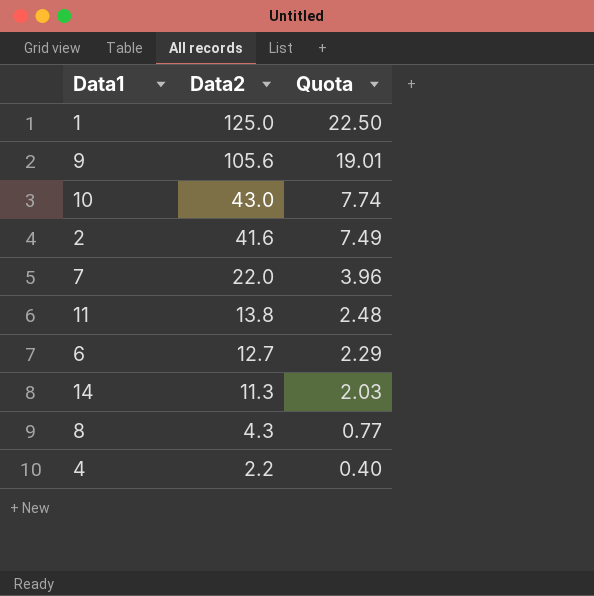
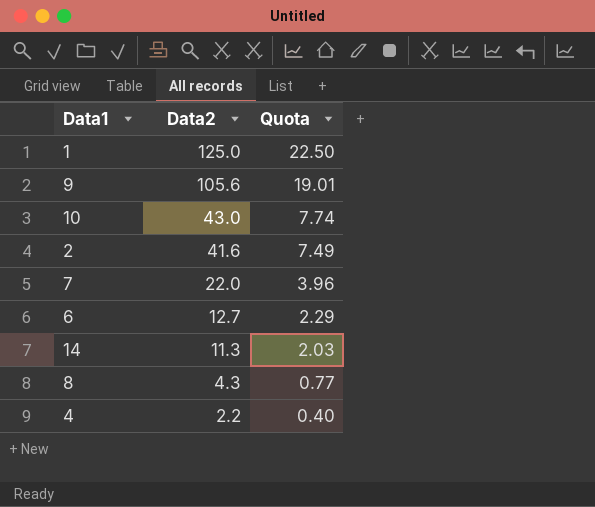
row 11: 13.8 | 2.48 -> none

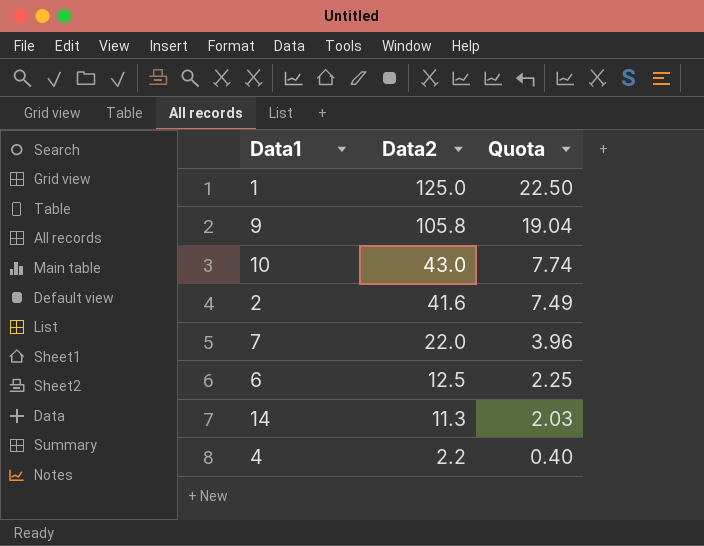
row 8: 4.3 | 0.77 -> none
9 | Data2: 105.6 -> 105.8
9 | Quota: 19.01 -> 19.04
6 | Data2: 12.7 -> 12.5
6 | Quota: 2.29 -> 2.25

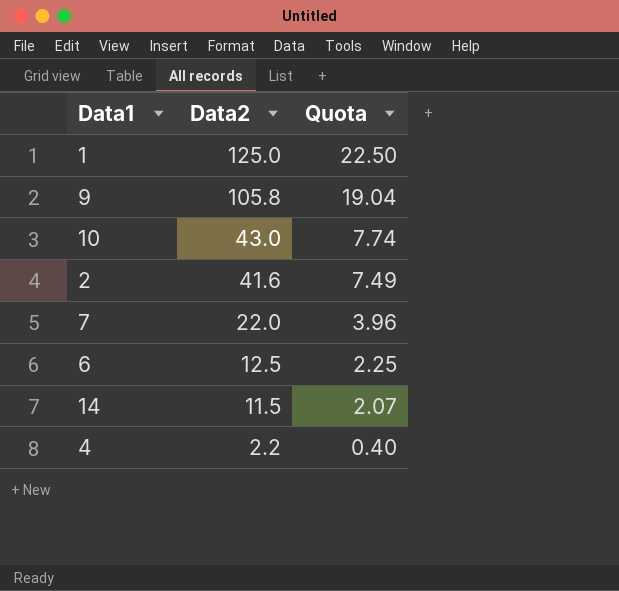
14 | Data2: 11.3 -> 11.5
14 | Quota: 2.03 -> 2.07

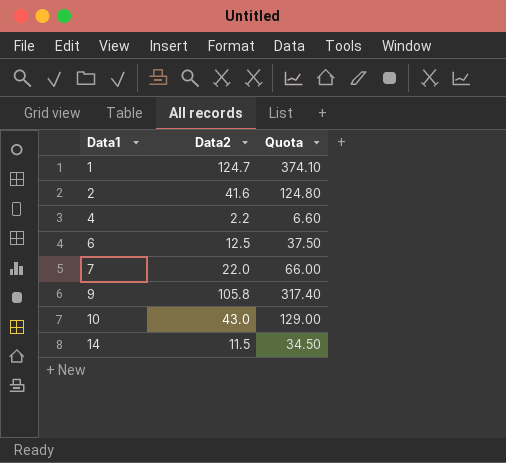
row order: Data2 descending -> Data1 ascending
column Quota | formula: [Data2] * 0.18 -> [Data2] * 3
1 | Data2: 125.0 -> 124.7

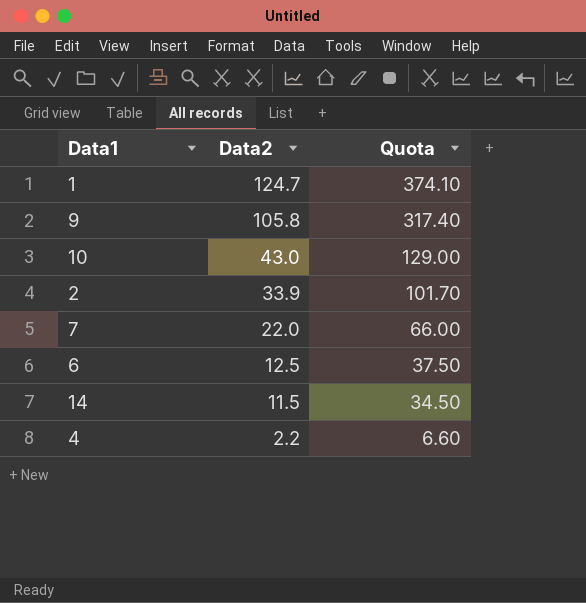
row order: Data1 ascending -> Data2 descending
2 | Data2: 41.6 -> 33.9
2 | Quota: 124.80 -> 101.70

